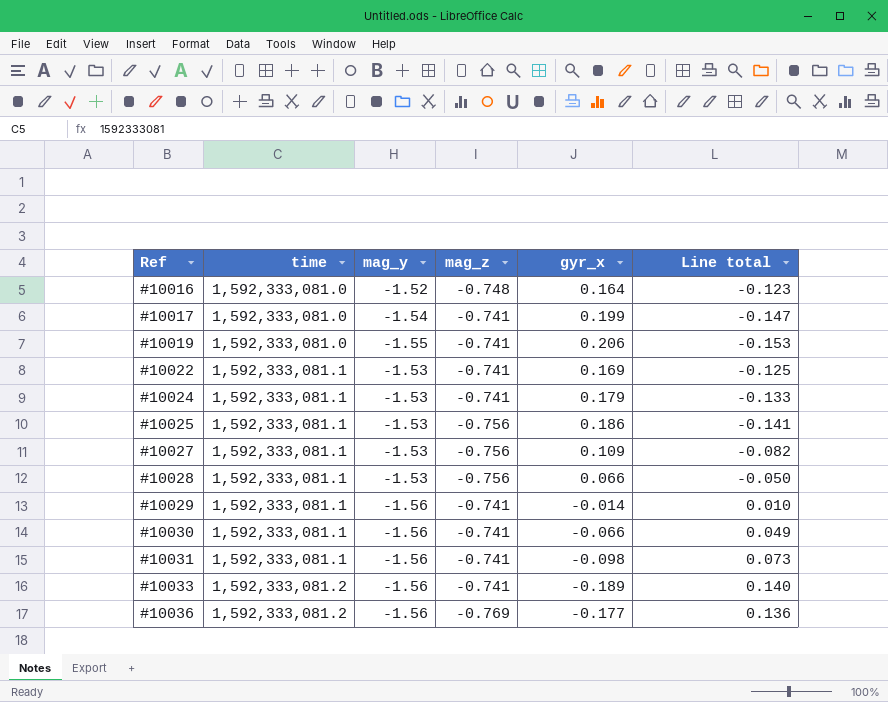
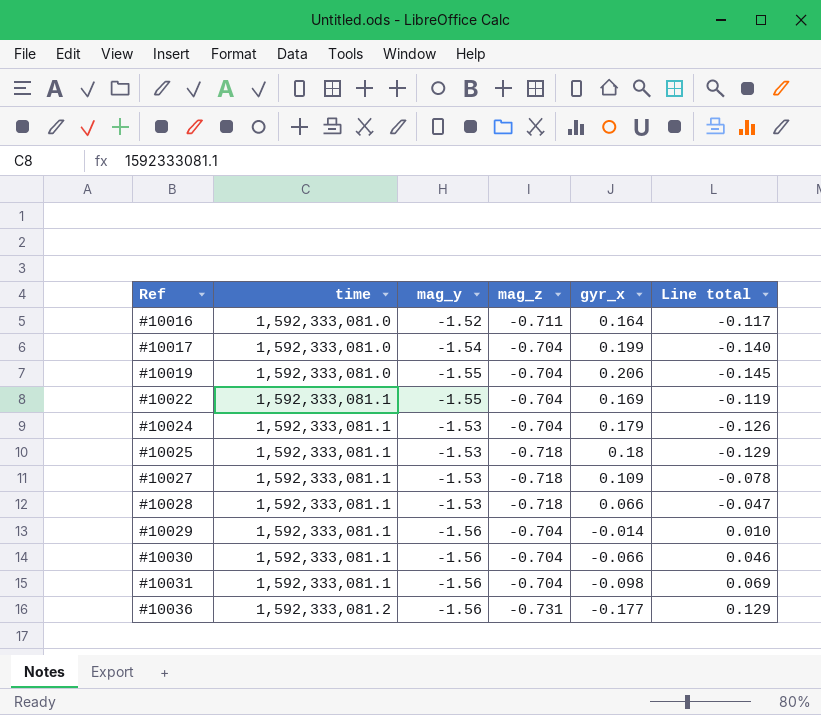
row #10033: 1,592,333,081.2 | -1.56 | -0.741 | -0.189 | 0.140 -> none
#10016 | mag_z: -0.748 -> -0.711
#10016 | Line total: -0.123 -> -0.117
#10017 | mag_z: -0.741 -> -0.704
#10017 | Line total: -0.147 -> -0.140
#10019 | mag_z: -0.741 -> -0.704
#10019 | Line total: -0.153 -> -0.145
#10022 | mag_y: -1.53 -> -1.55
#10022 | mag_z: -0.741 -> -0.704
#10022 | Line total: -0.125 -> -0.119
#10024 | mag_z: -0.741 -> -0.704
#10024 | Line total: -0.133 -> -0.126
#10025 | mag_z: -0.756 -> -0.718
#10025 | gyr_x: 0.186 -> 0.18
#10025 | Line total: -0.141 -> -0.129
#10027 | mag_z: -0.756 -> -0.718
#10027 | Line total: -0.082 -> -0.078
#10028 | mag_z: -0.756 -> -0.718
#10028 | Line total: -0.050 -> -0.047
#10029 | mag_z: -0.741 -> -0.704
#10030 | mag_z: -0.741 -> -0.704
#10030 | Line total: 0.049 -> 0.046
#10031 | mag_z: -0.741 -> -0.704
#10031 | Line total: 0.073 -> 0.069
#10036 | mag_z: -0.769 -> -0.731
#10036 | Line total: 0.136 -> 0.129

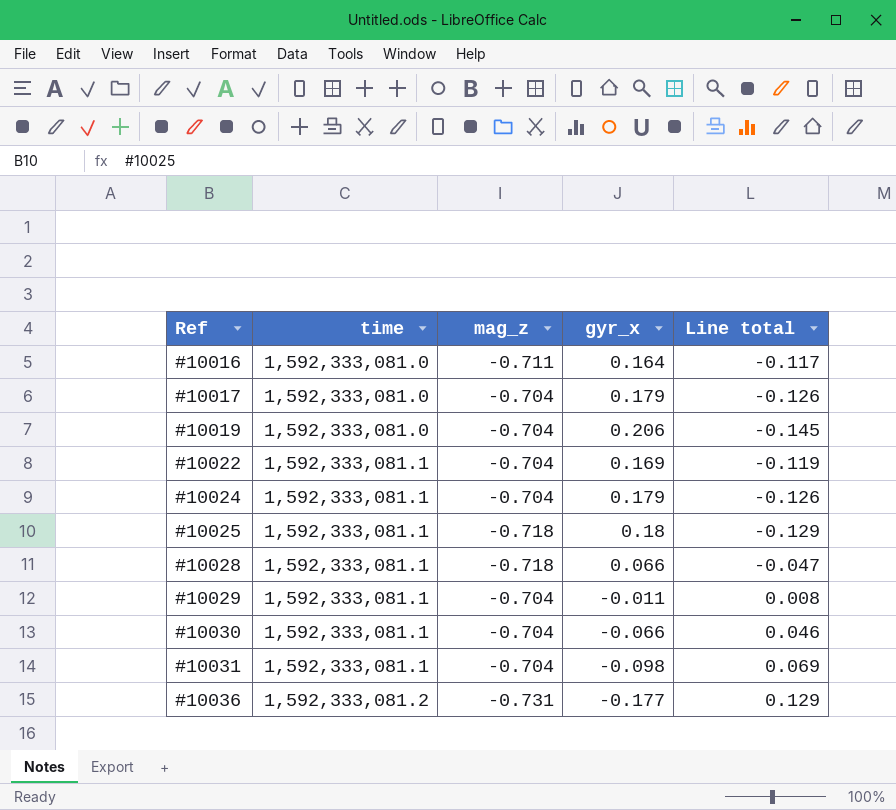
column mag_y | position: 3 -> none
row #10027: 1,592,333,081.1 | -1.53 | -0.718 | 0.109 | -0.078 -> none
#10017 | gyr_x: 0.199 -> 0.179
#10017 | Line total: -0.140 -> -0.126
#10029 | gyr_x: -0.014 -> -0.011
#10029 | Line total: 0.010 -> 0.008

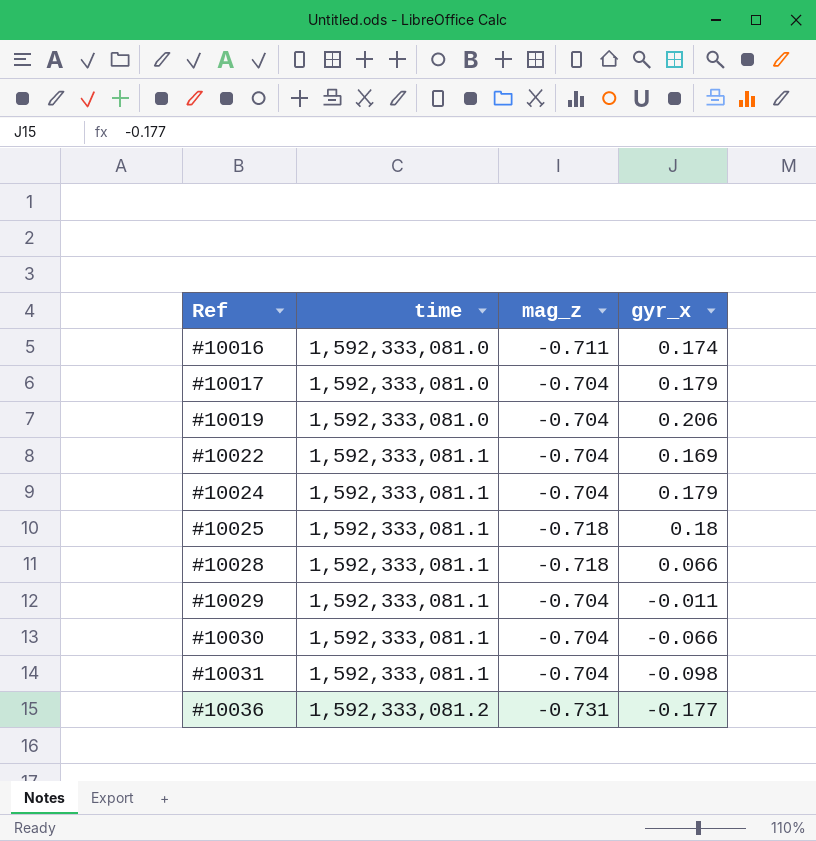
column Line total | formula: [mag_z] * [gyr_x] -> none
#10016 | gyr_x: 0.164 -> 0.174

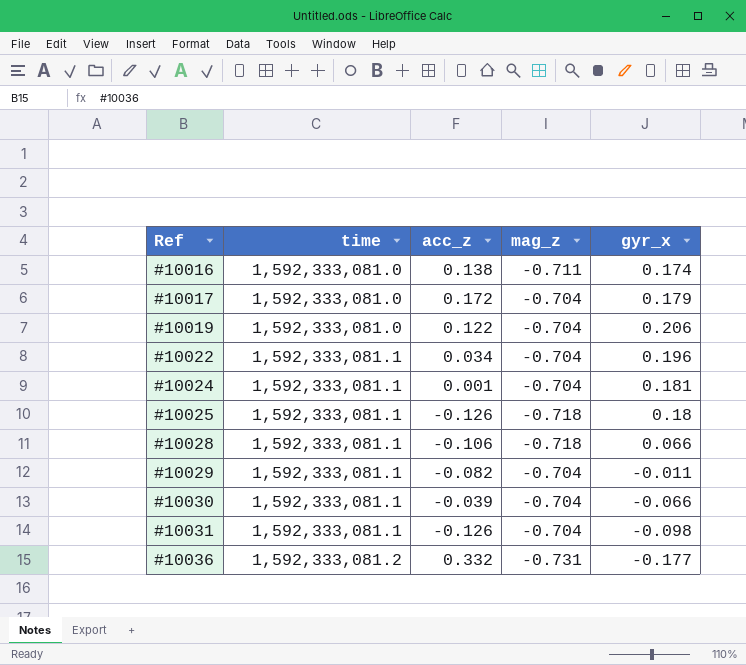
column acc_z | position: none -> 3
#10022 | gyr_x: 0.169 -> 0.196
#10024 | gyr_x: 0.179 -> 0.181

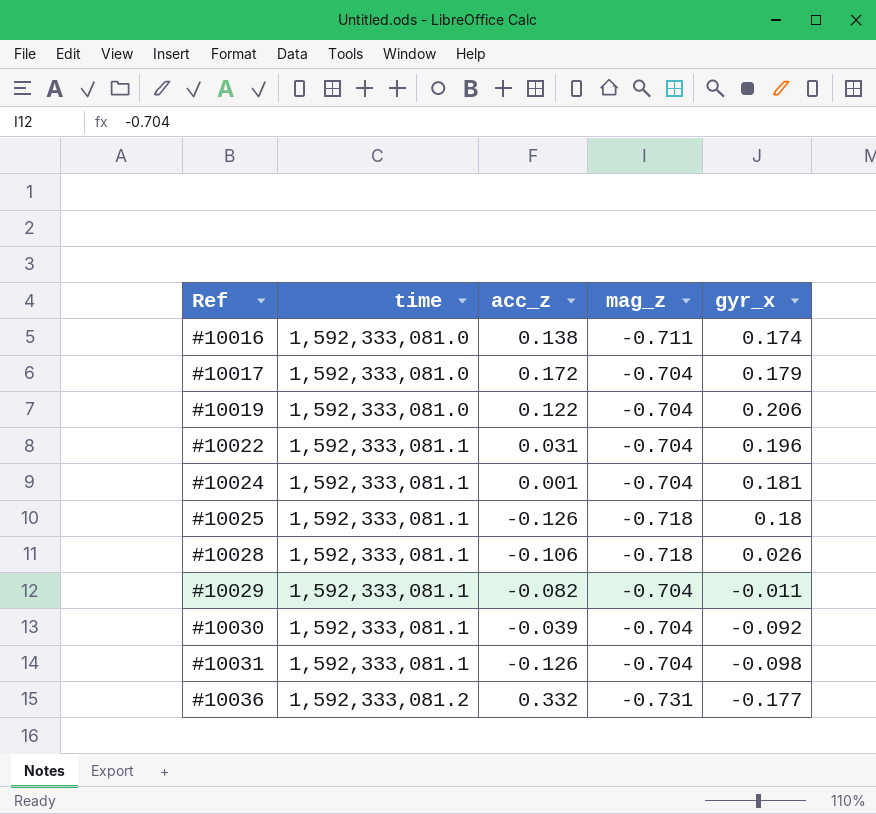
#10022 | acc_z: 0.034 -> 0.031
#10028 | gyr_x: 0.066 -> 0.026
#10030 | gyr_x: -0.066 -> -0.092

